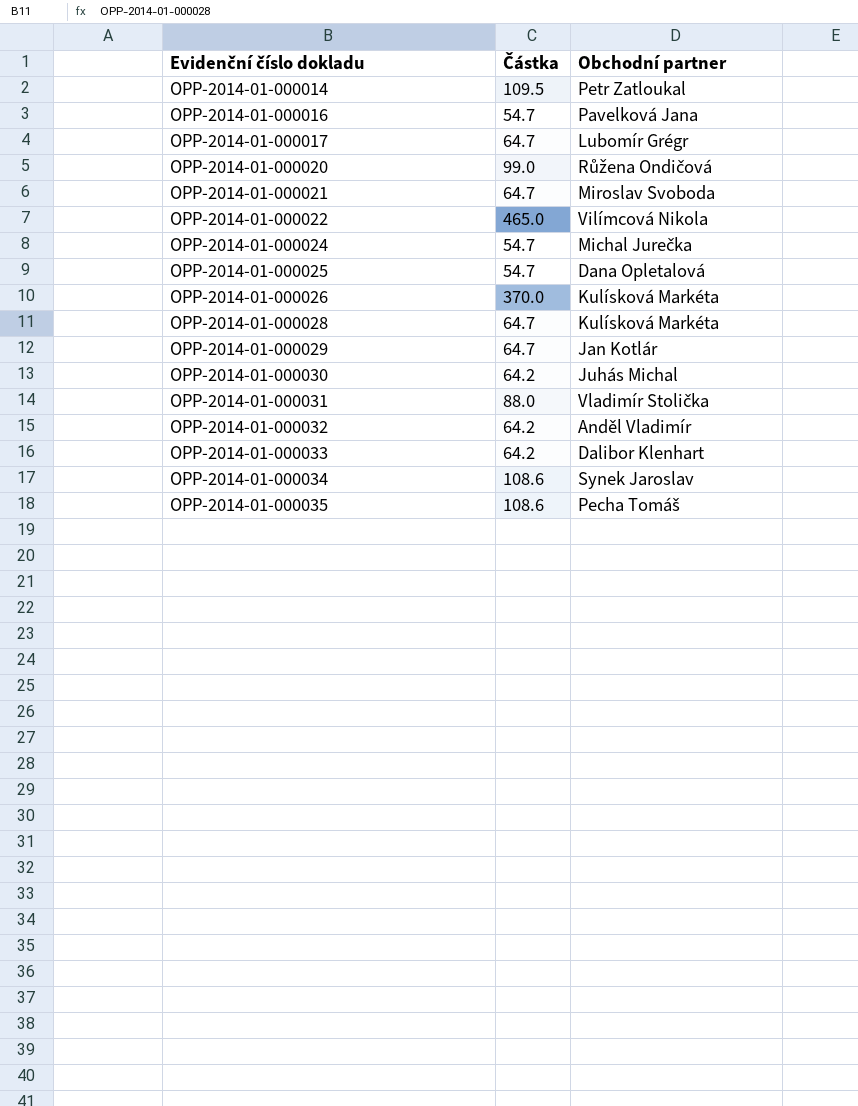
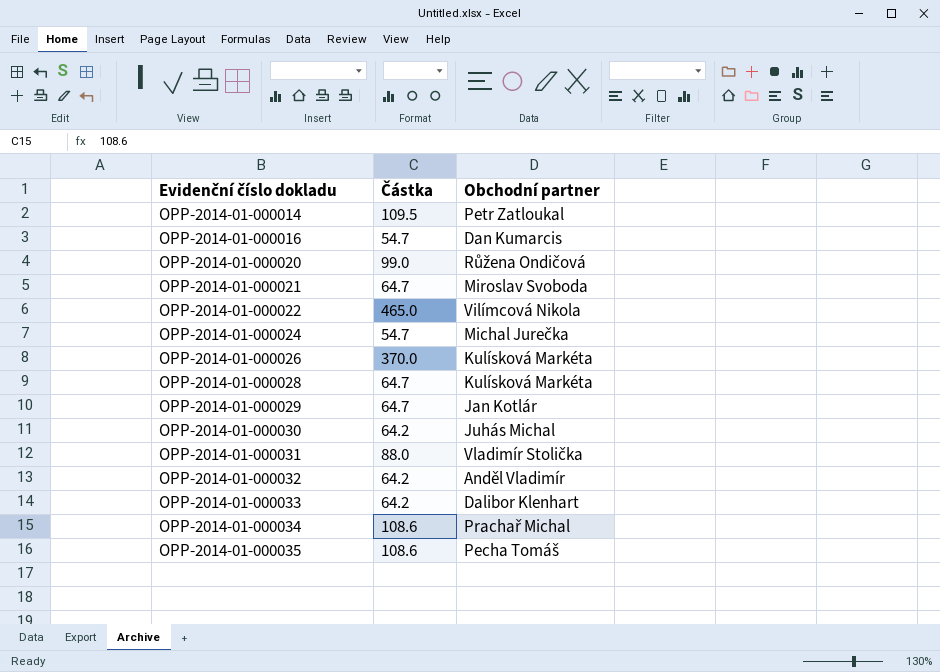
row OPP-2014-01-000017: 64.7 | Lubomír Grégr -> none
row OPP-2014-01-000025: 54.7 | Dana Opletalová -> none
OPP-2014-01-000016 | Obchodní partner: Pavelková Jana -> Dan Kumarcis
OPP-2014-01-000034 | Obchodní partner: Synek Jaroslav -> Prachař Michal

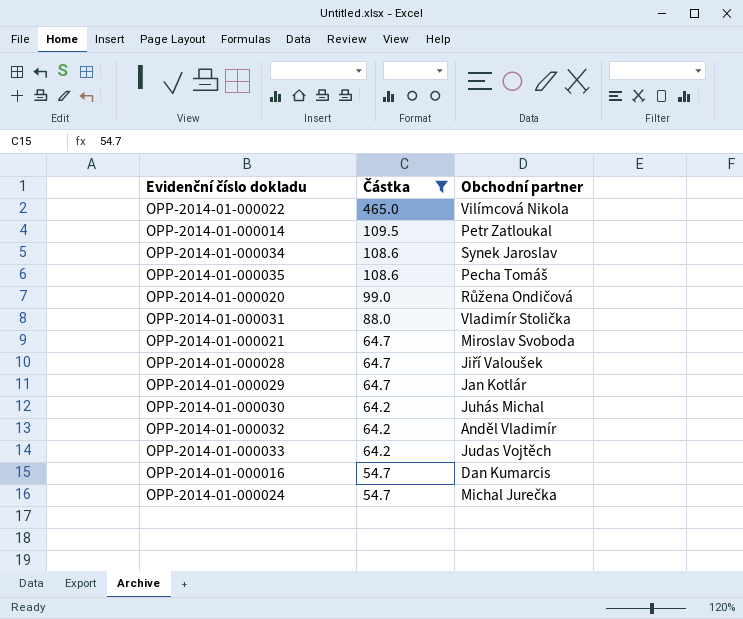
filter: none -> Částka != 370.0
row order: Evidenční číslo dokladu ascending -> Částka descending
OPP-2014-01-000034 | Obchodní partner: Prachař Michal -> Synek Jaroslav
OPP-2014-01-000028 | Obchodní partner: Kulísková Markéta -> Jiří Valoušek
OPP-2014-01-000033 | Obchodní partner: Dalibor Klenhart -> Judas Vojtěch

